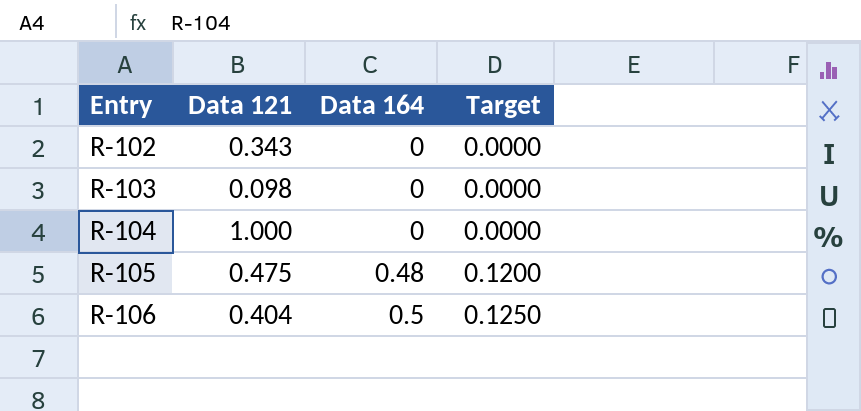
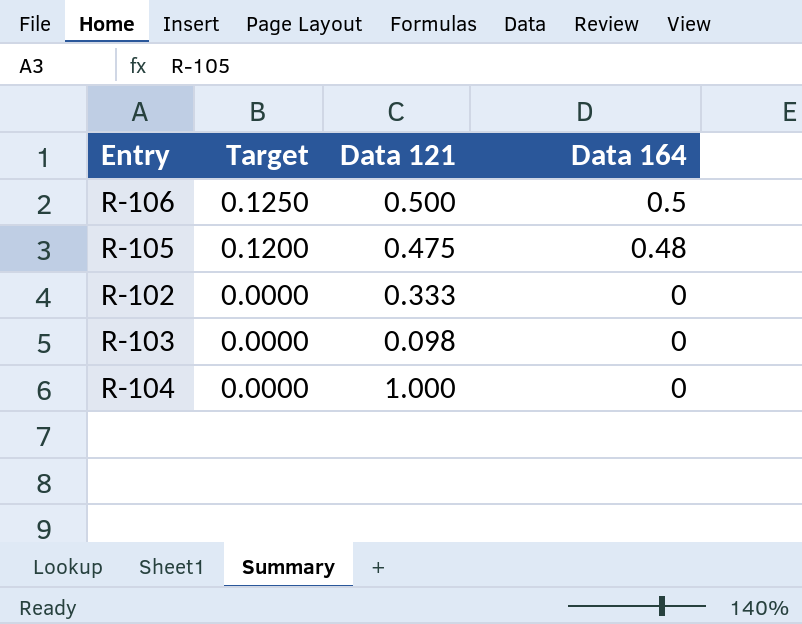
row order: Entry ascending -> Target descending
column Target | position: 4 -> 2
R-106 | Data 121: 0.404 -> 0.500
R-102 | Data 121: 0.343 -> 0.333

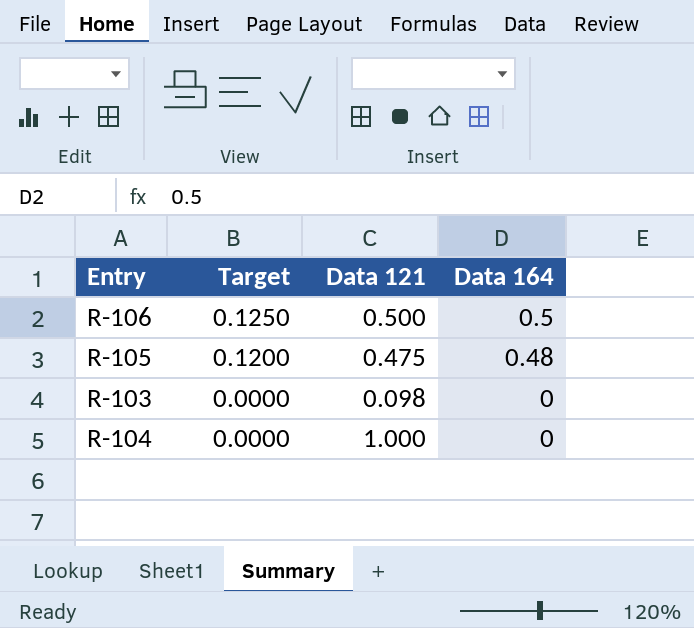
row R-102: 0.0000 | 0.333 | 0 -> none

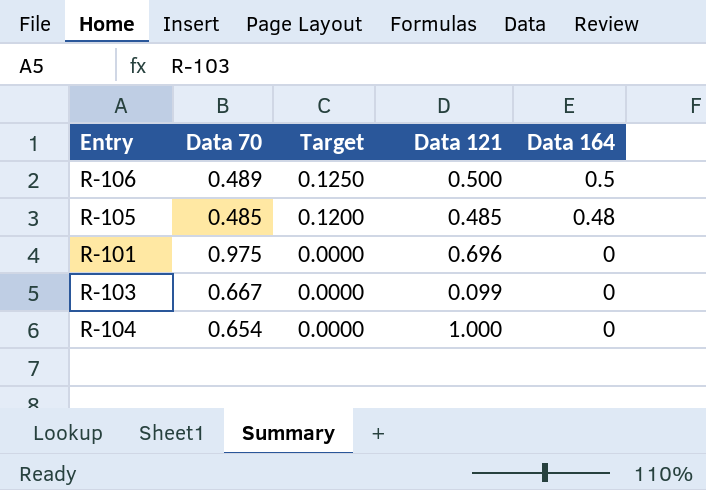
column Data 70 | position: none -> 2
R-105 | Data 121: 0.475 -> 0.485
row R-101: none -> 0.975 | 0.0000 | 0.696 | 0
R-103 | Data 121: 0.098 -> 0.099

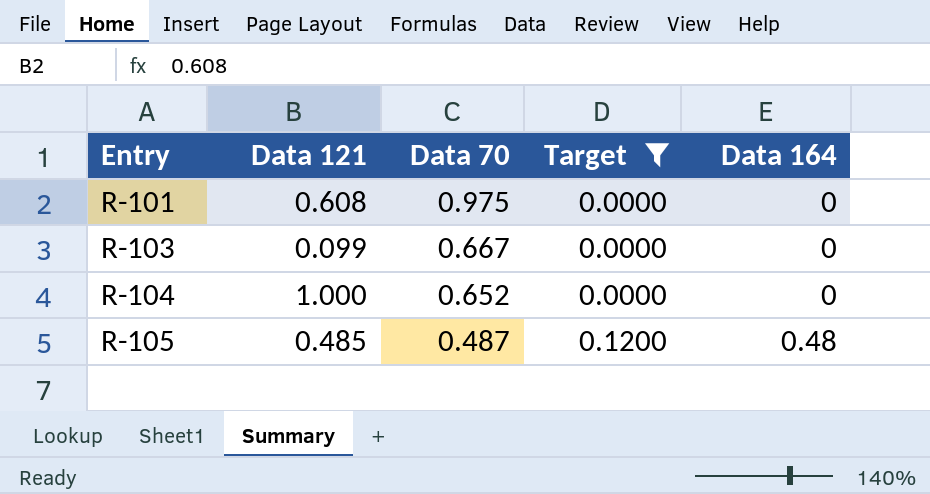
filter: none -> Target != 0.1250
row order: Target descending -> Entry ascending
column Data 121 | position: 4 -> 2
R-101 | Data 121: 0.696 -> 0.608
R-104 | Data 70: 0.654 -> 0.652
R-105 | Data 70: 0.485 -> 0.487

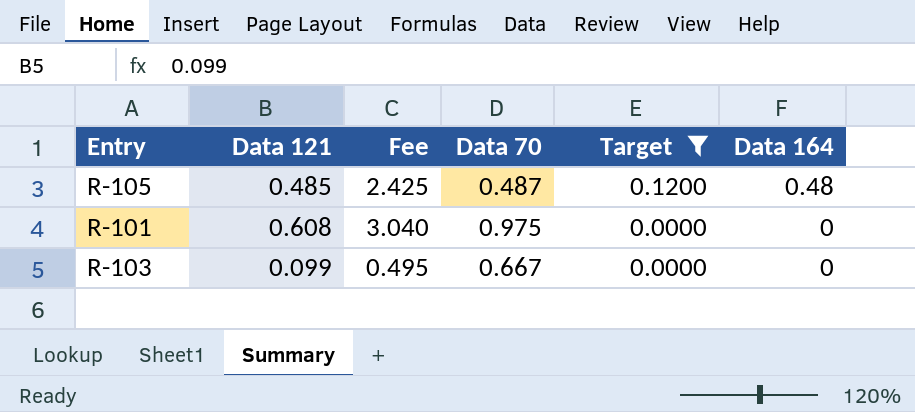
row order: Entry ascending -> Target descending
column Fee | formula: none -> [Data 121] * 5
row R-104: 1.000 | 0.652 | 0.0000 | 0 -> none

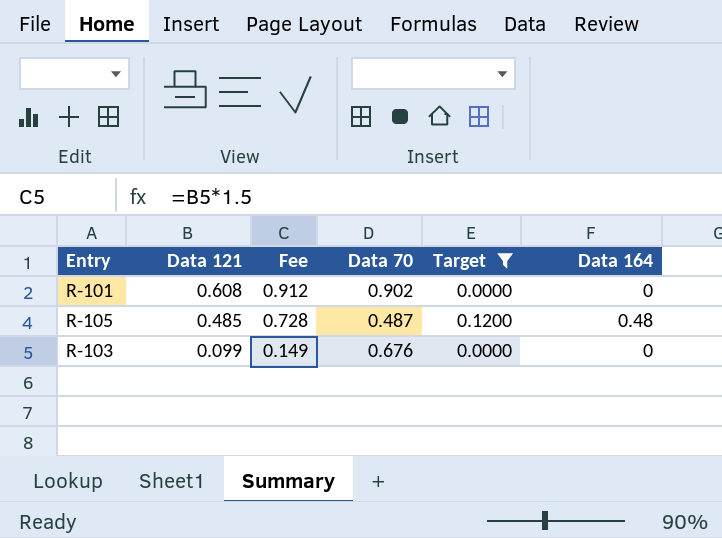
row order: Target descending -> Data 121 descending
column Fee | formula: [Data 121] * 5 -> [Data 121] * 1.5
R-101 | Data 70: 0.975 -> 0.902
R-103 | Data 70: 0.667 -> 0.676

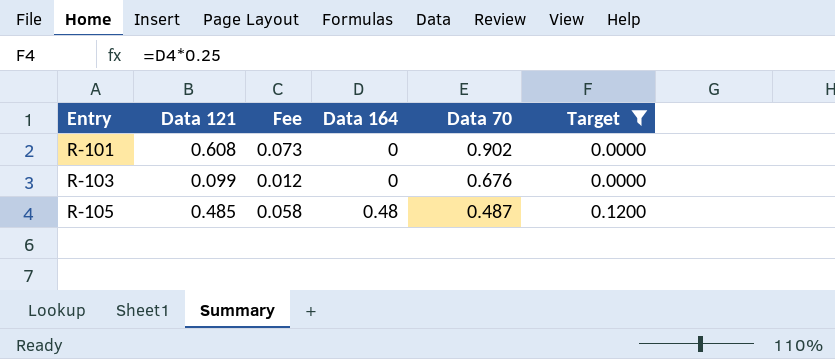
row order: Data 121 descending -> Entry ascending
column Fee | formula: [Data 121] * 1.5 -> [Data 121] * 0.12
column Data 164 | position: 6 -> 4

